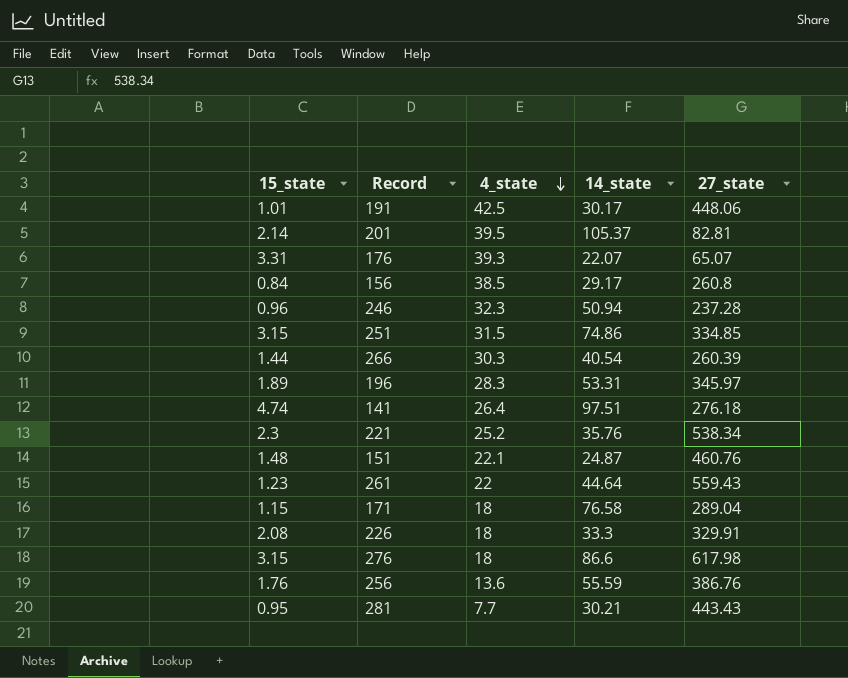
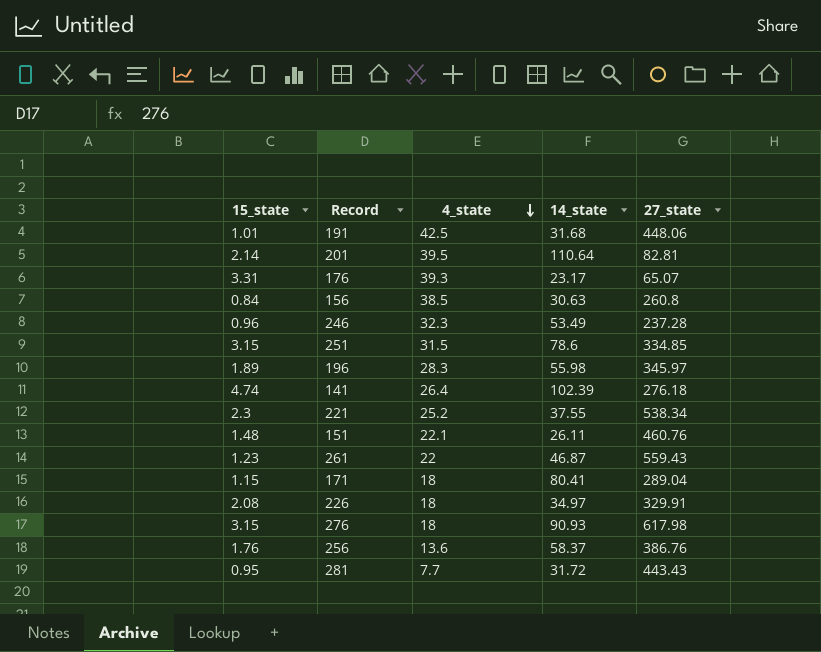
row 266: 1.44 | 30.3 | 40.54 | 260.39 -> none
191 | 14_state: 30.17 -> 31.68
201 | 14_state: 105.37 -> 110.64
176 | 14_state: 22.07 -> 23.17
156 | 14_state: 29.17 -> 30.63
246 | 14_state: 50.94 -> 53.49
251 | 14_state: 74.86 -> 78.6
196 | 14_state: 53.31 -> 55.98
141 | 14_state: 97.51 -> 102.39
221 | 14_state: 35.76 -> 37.55
151 | 14_state: 24.87 -> 26.11
261 | 14_state: 44.64 -> 46.87
171 | 14_state: 76.58 -> 80.41
226 | 14_state: 33.3 -> 34.97
276 | 14_state: 86.6 -> 90.93
256 | 14_state: 55.59 -> 58.37
281 | 14_state: 30.21 -> 31.72

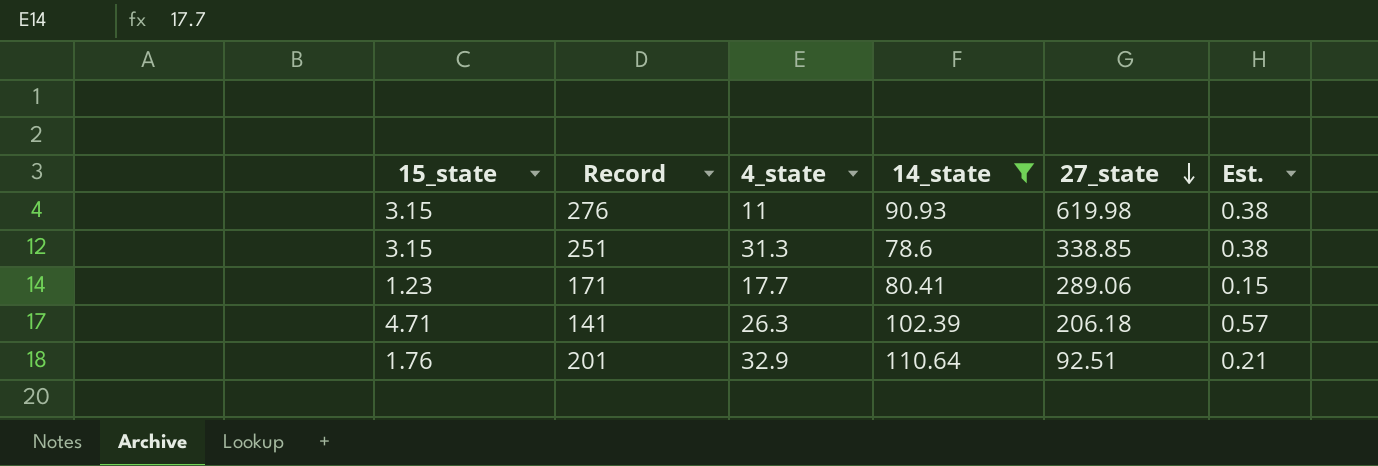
filter: none -> 14_state >= 78.6
row order: 4_state descending -> 27_state descending
column Est. | formula: none -> [15_state] * 0.12
276 | 4_state: 18 -> 11
276 | 27_state: 617.98 -> 619.98
251 | 4_state: 31.5 -> 31.3
251 | 27_state: 334.85 -> 338.85
171 | 15_state: 1.15 -> 1.23
171 | 4_state: 18 -> 17.7
171 | 27_state: 289.04 -> 289.06
141 | 15_state: 4.74 -> 4.71
141 | 4_state: 26.4 -> 26.3
141 | 27_state: 276.18 -> 206.18
201 | 15_state: 2.14 -> 1.76
201 | 4_state: 39.5 -> 32.9
201 | 27_state: 82.81 -> 92.51

